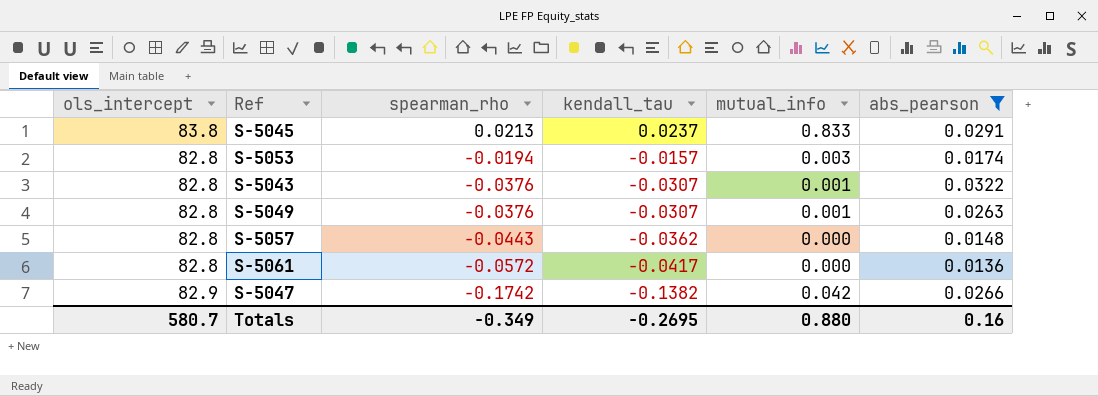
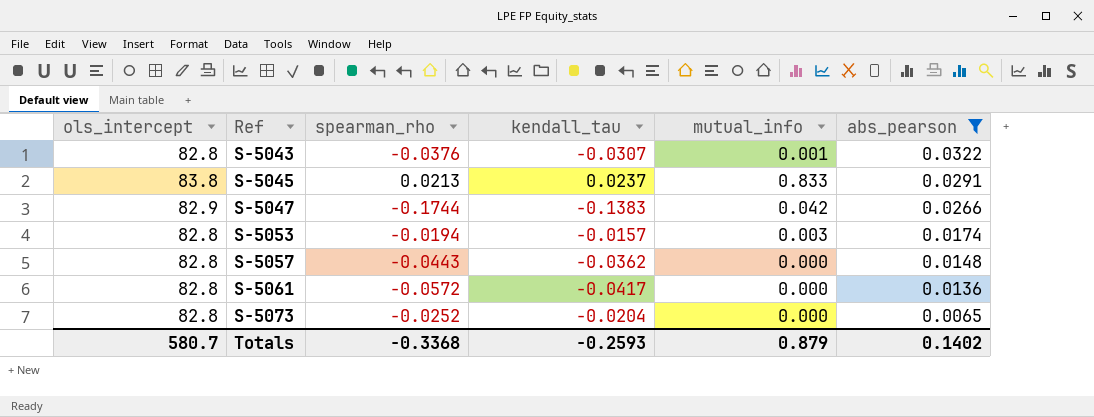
row order: spearman_rho descending -> Ref ascending
row S-5049: 82.8 | -0.0376 | -0.0307 | 0.001 | 0.0263 -> none
S-5047 | spearman_rho: -0.1742 -> -0.1744
S-5047 | kendall_tau: -0.1382 -> -0.1383
row S-5073: none -> 82.8 | -0.0252 | -0.0204 | 0.000 | 0.0065
Totals | spearman_rho: -0.349 -> -0.3368
Totals | kendall_tau: -0.2695 -> -0.2593
Totals | mutual_info: 0.880 -> 0.879
Totals | abs_pearson: 0.16 -> 0.1402

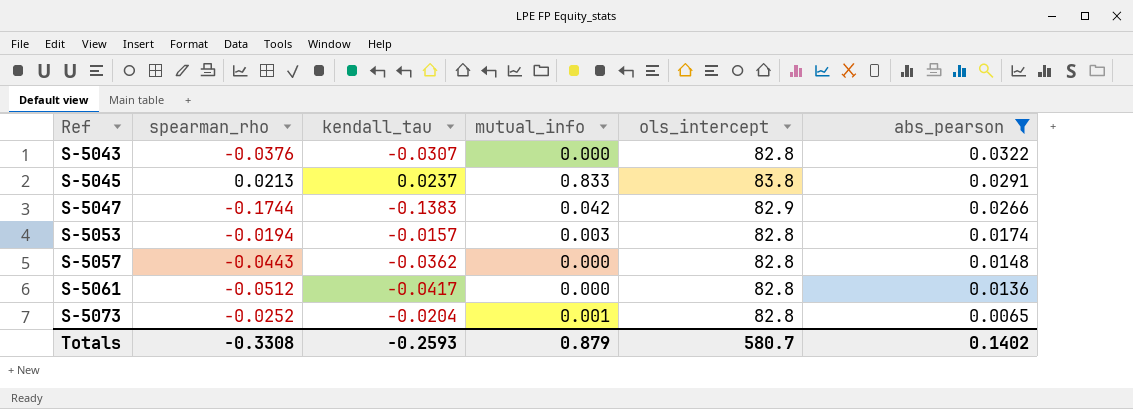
column ols_intercept | position: 1 -> 5
S-5043 | mutual_info: 0.001 -> 0.000
S-5061 | spearman_rho: -0.0572 -> -0.0512
S-5073 | mutual_info: 0.000 -> 0.001
Totals | spearman_rho: -0.3368 -> -0.3308

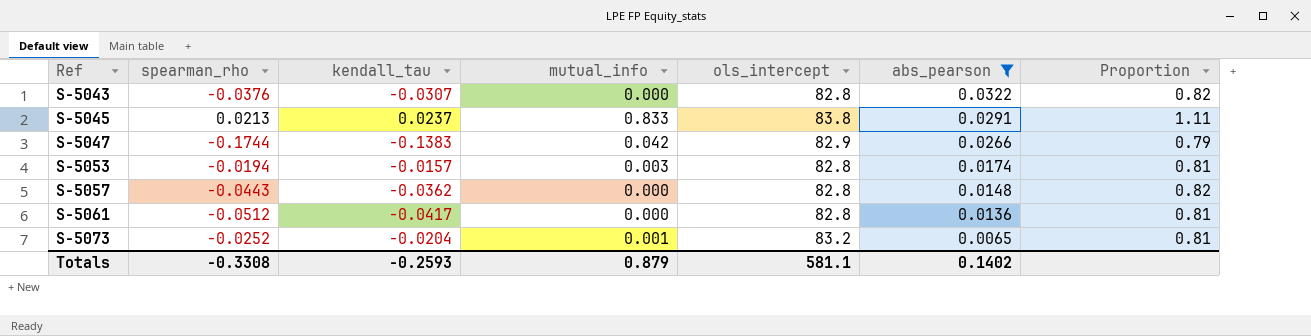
column Proportion | formula: none -> [kendall_tau] / [spearman_rho]
S-5073 | ols_intercept: 82.8 -> 83.2
Totals | ols_intercept: 580.7 -> 581.1

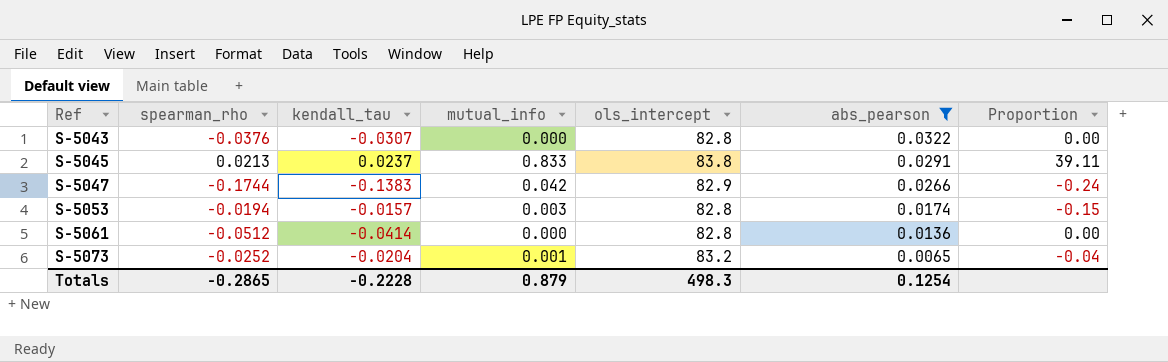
column Proportion | formula: [kendall_tau] / [spearman_rho] -> [mutual_info] / [spearman_rho]
row S-5057: -0.0443 | -0.0362 | 0.000 | 82.8 | 0.0148 | 0.82 -> none
S-5061 | kendall_tau: -0.0417 -> -0.0414
Totals | spearman_rho: -0.3308 -> -0.2865
Totals | kendall_tau: -0.2593 -> -0.2228
Totals | ols_intercept: 581.1 -> 498.3
Totals | abs_pearson: 0.1402 -> 0.1254

